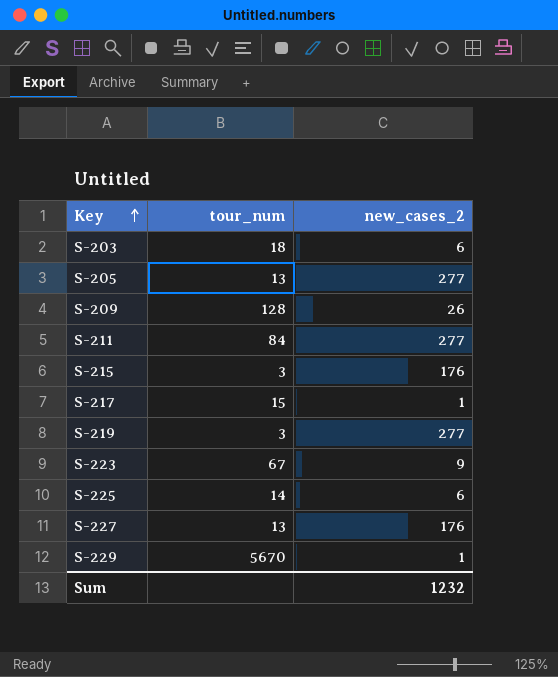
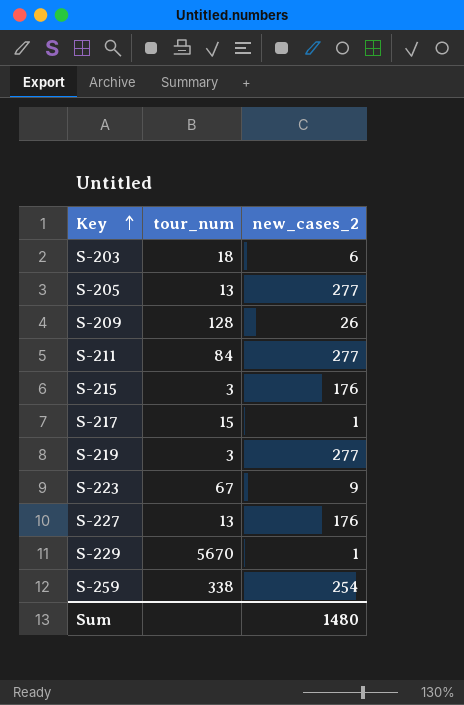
row S-225: 14 | 6 -> none
row S-259: none -> 338 | 254
Sum | new_cases_2: 1232 -> 1480

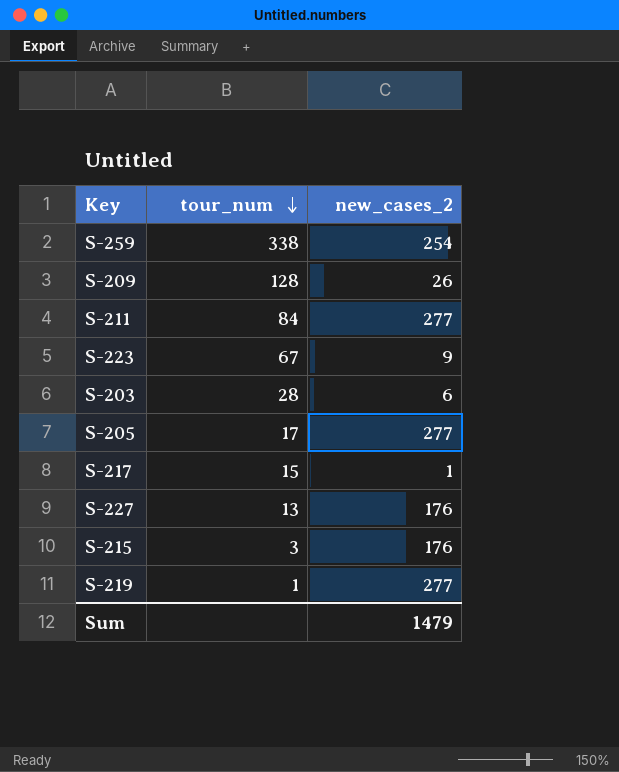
row order: Key ascending -> tour_num descending
row S-229: 5670 | 1 -> none
S-203 | tour_num: 18 -> 28
S-205 | tour_num: 13 -> 17
S-219 | tour_num: 3 -> 1
Sum | new_cases_2: 1480 -> 1479

